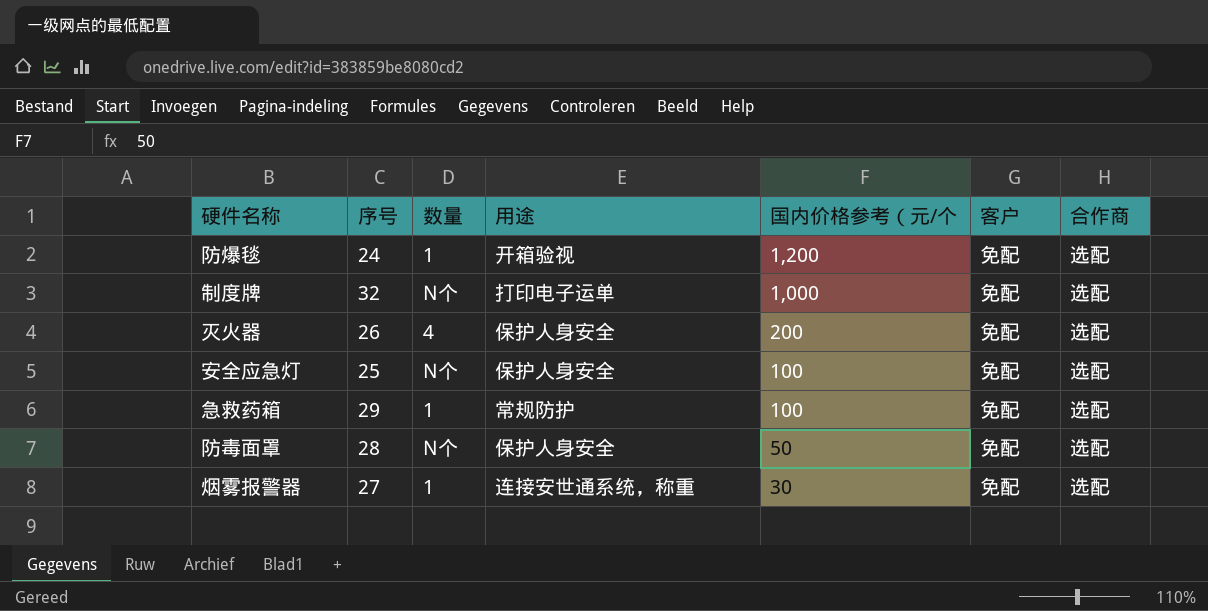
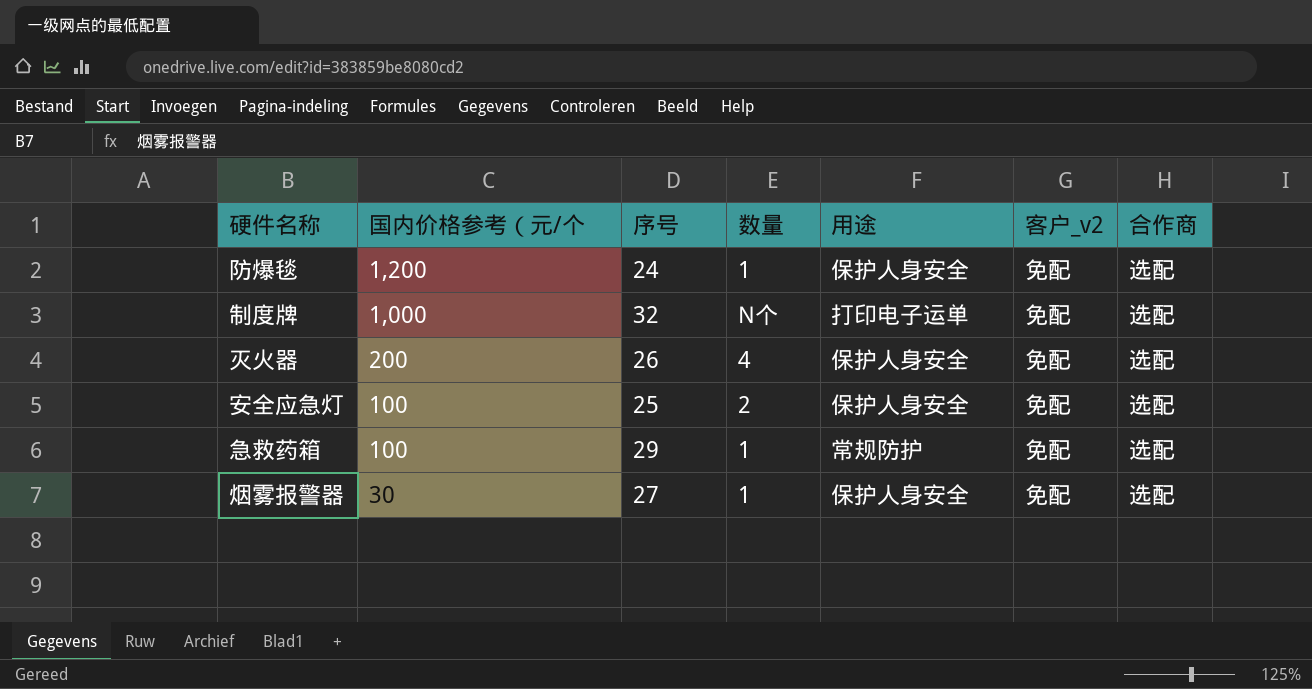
column 国内价格参考（元/个 | position: 5 -> 2
column name: 客户 -> 客户_v2
row 防毒面罩: 28 | N个 | 保护人身安全 | 50 | 免配 | 选配 -> none
防爆毯 | 用途: 开箱验视 -> 保护人身安全
安全应急灯 | 数量: N个 -> 2
烟雾报警器 | 用途: 连接安世通系统，称重 -> 保护人身安全

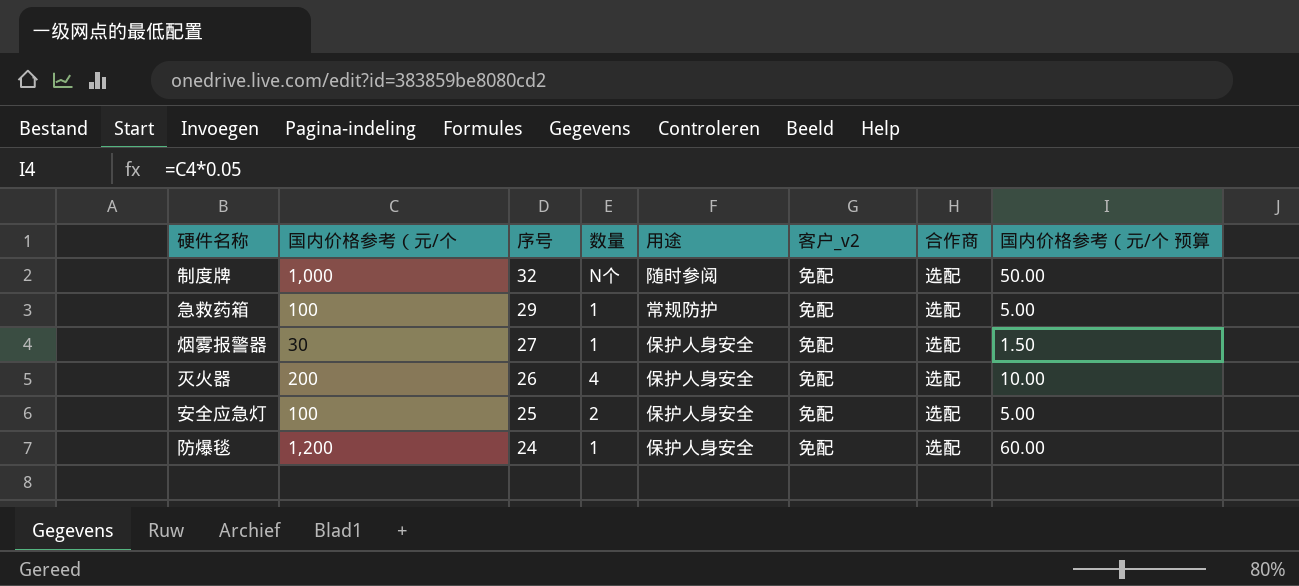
row order: 国内价格参考（元/个 descending -> 序号 descending
column 国内价格参考（元/个 预算 | formula: none -> [国内价格参考（元/个] * 0.05
制度牌 | 用途: 打印电子运单 -> 随时参阅

